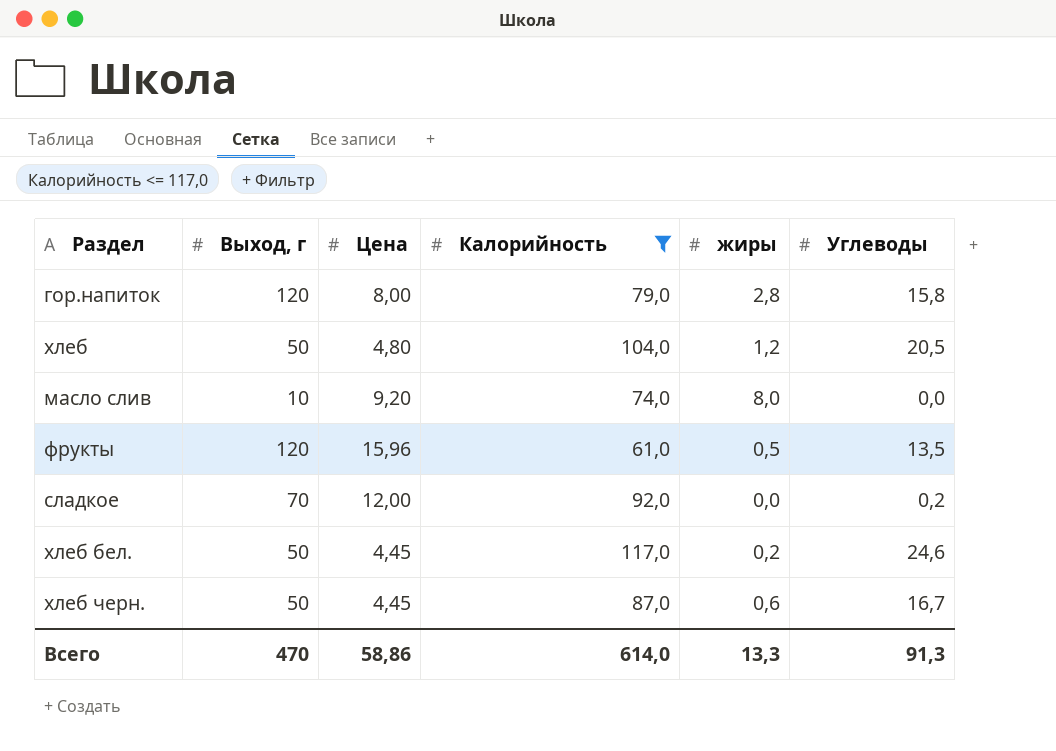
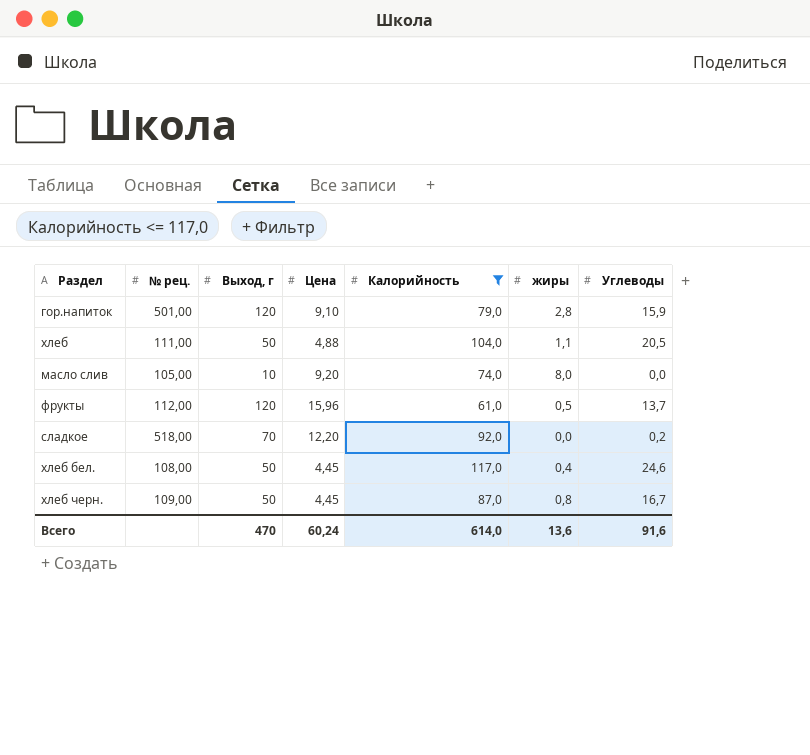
column № рец. | position: none -> 2
гор.напиток | Цена: 8,00 -> 9,10
гор.напиток | Углеводы: 15,8 -> 15,9
хлеб | Цена: 4,80 -> 4,88
хлеб | жиры: 1,2 -> 1,1
фрукты | Углеводы: 13,5 -> 13,7
сладкое | Цена: 12,00 -> 12,20
хлеб бел. | жиры: 0,2 -> 0,4
хлеб черн. | жиры: 0,6 -> 0,8
Всего | Цена: 58,86 -> 60,24
Всего | жиры: 13,3 -> 13,6
Всего | Углеводы: 91,3 -> 91,6

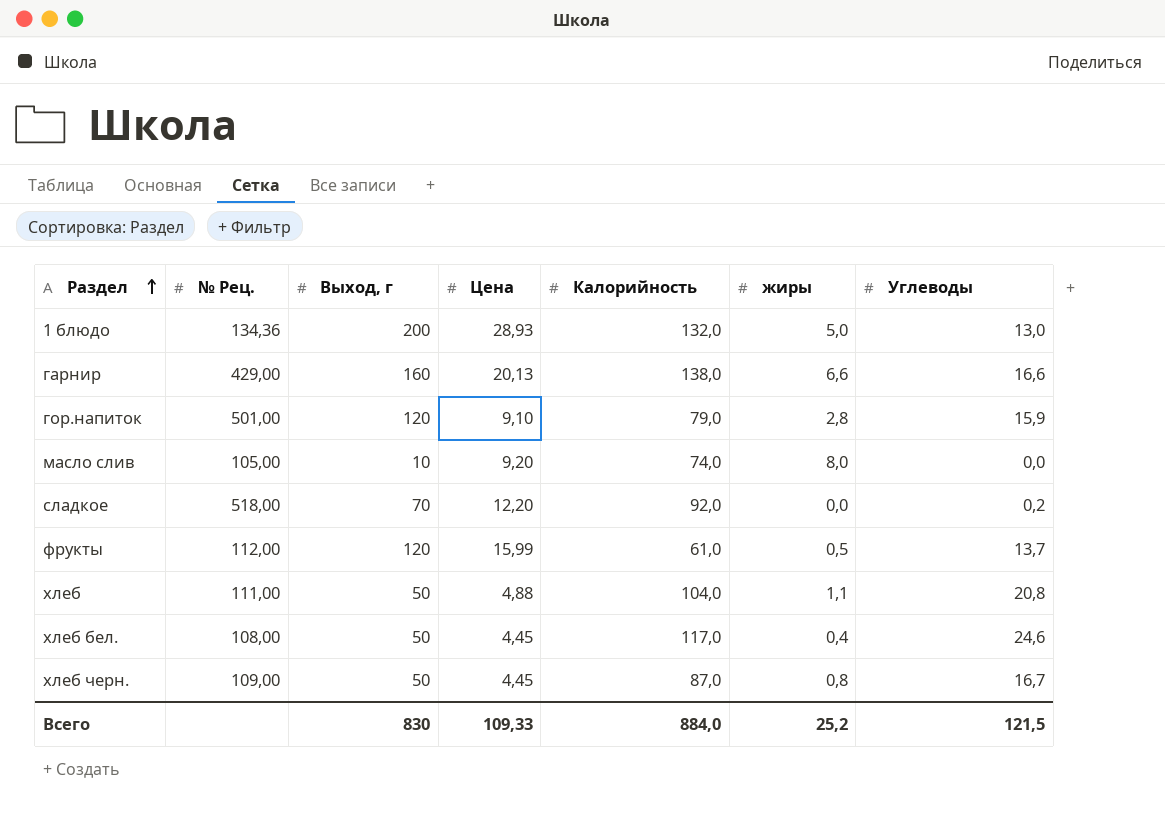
filter: Калорийность <= 117,0 -> none
row order: none -> Раздел ascending
column name: № рец. -> № Рец.
фрукты | Цена: 15,96 -> 15,99
хлеб | Углеводы: 20,5 -> 20,8
Всего | Выход, г: 470 -> 830
Всего | Цена: 60,24 -> 109,33
Всего | Калорийность: 614,0 -> 884,0
Всего | жиры: 13,6 -> 25,2
Всего | Углеводы: 91,6 -> 121,5

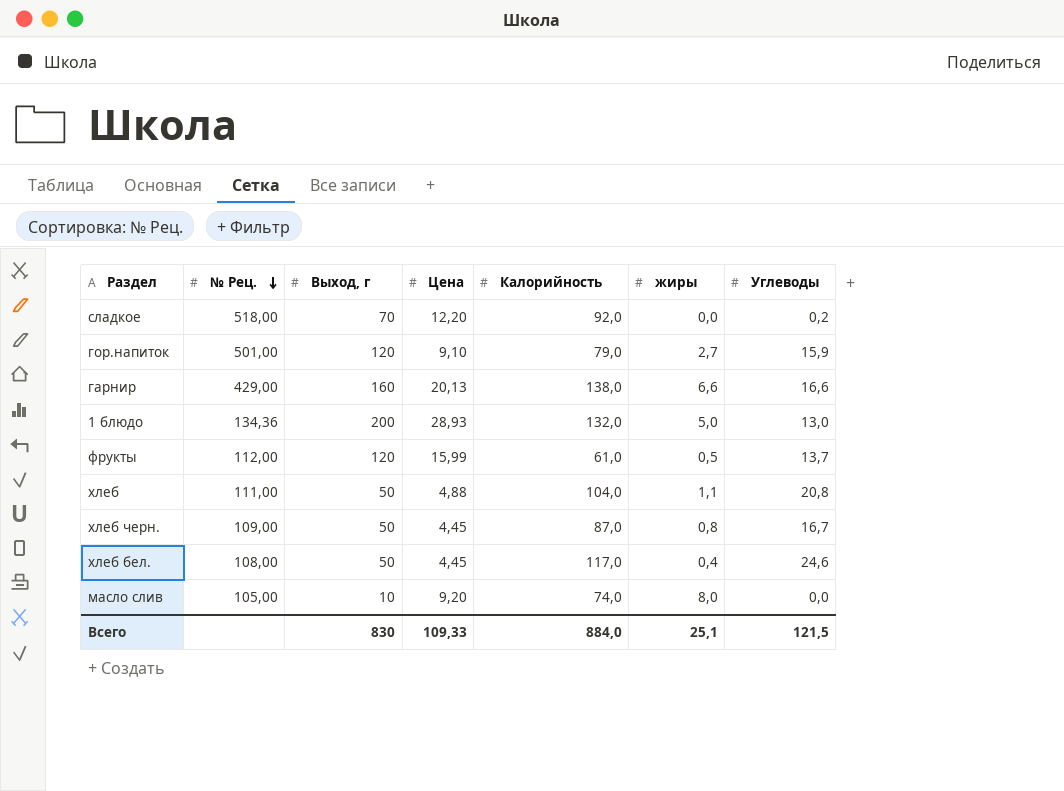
row order: Раздел ascending -> № Рец. descending
гор.напиток | жиры: 2,8 -> 2,7
Всего | жиры: 25,2 -> 25,1

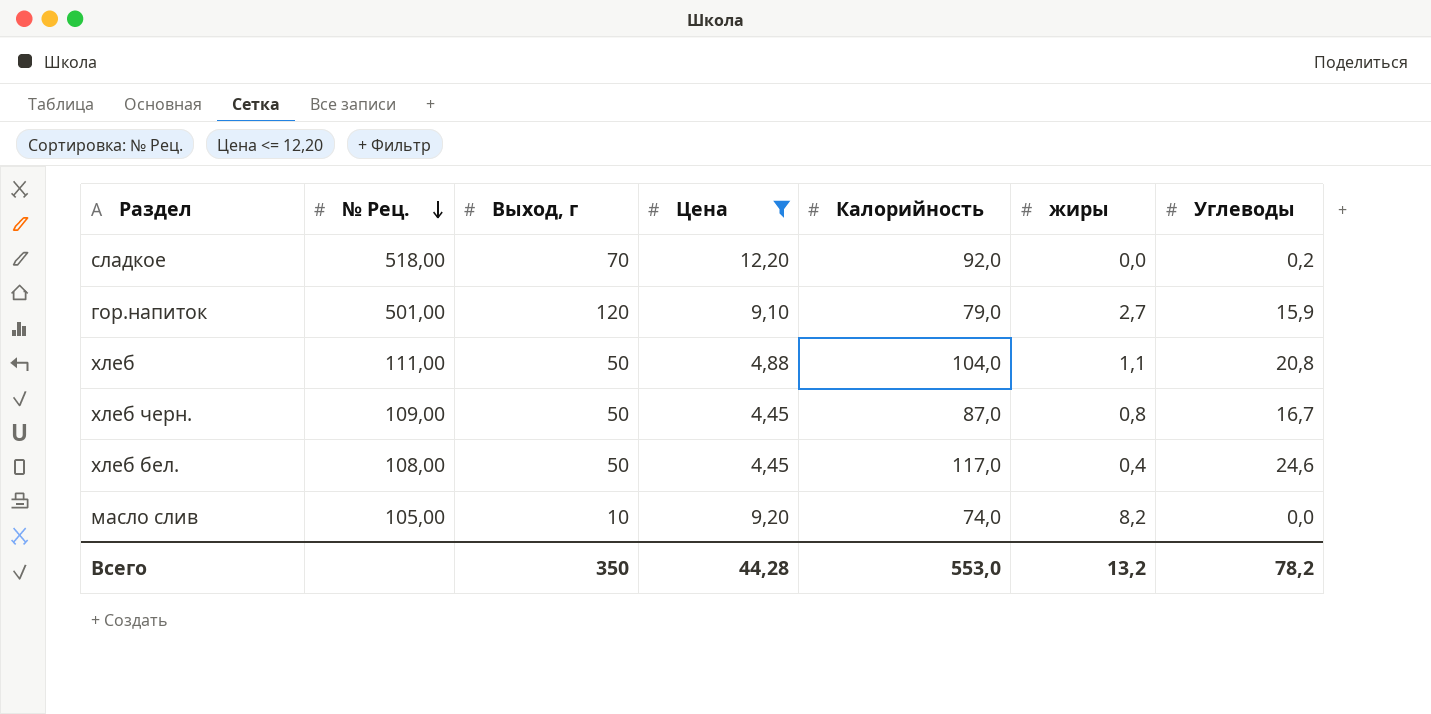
filter: none -> Цена <= 12,20
масло слив | жиры: 8,0 -> 8,2
Всего | Выход, г: 830 -> 350
Всего | Цена: 109,33 -> 44,28
Всего | Калорийность: 884,0 -> 553,0
Всего | жиры: 25,1 -> 13,2
Всего | Углеводы: 121,5 -> 78,2

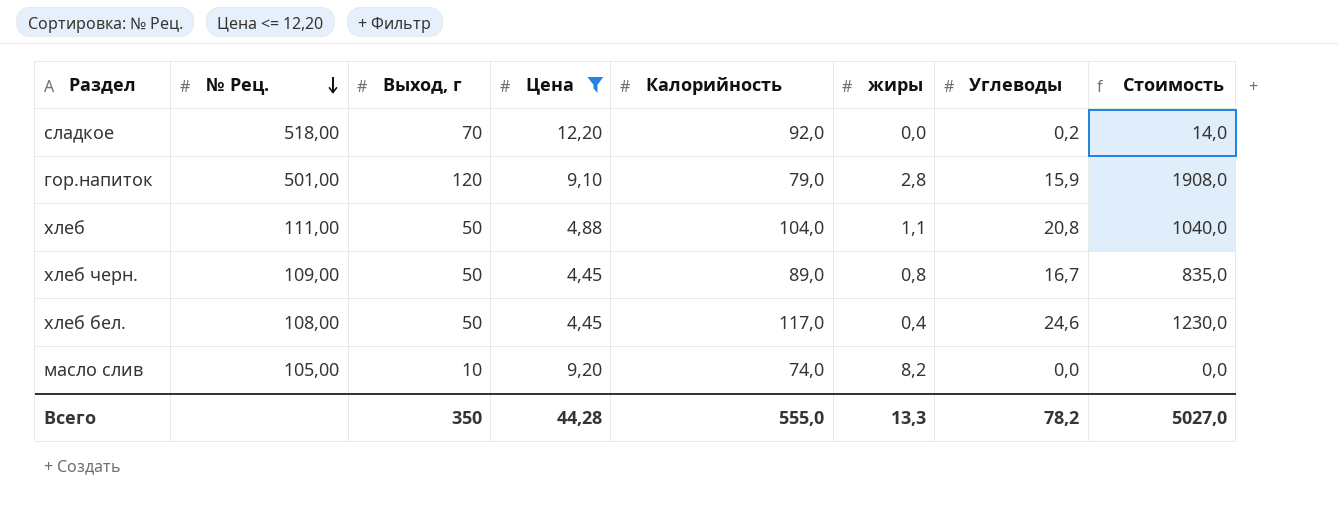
column Стоимость | formula: none -> [Выход, г] * [Углеводы]
гор.напиток | жиры: 2,7 -> 2,8
хлеб черн. | Калорийность: 87,0 -> 89,0
Всего | Калорийность: 553,0 -> 555,0
Всего | жиры: 13,2 -> 13,3

